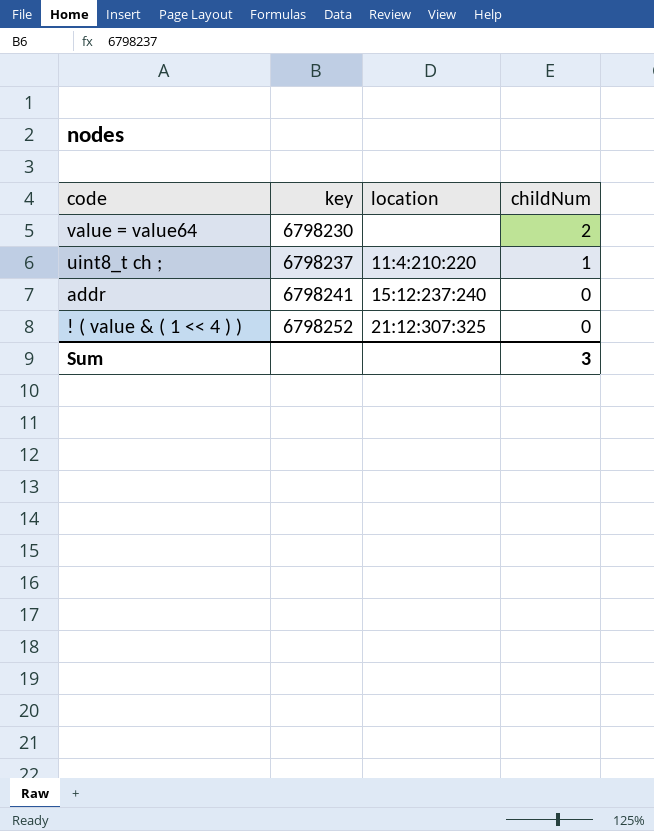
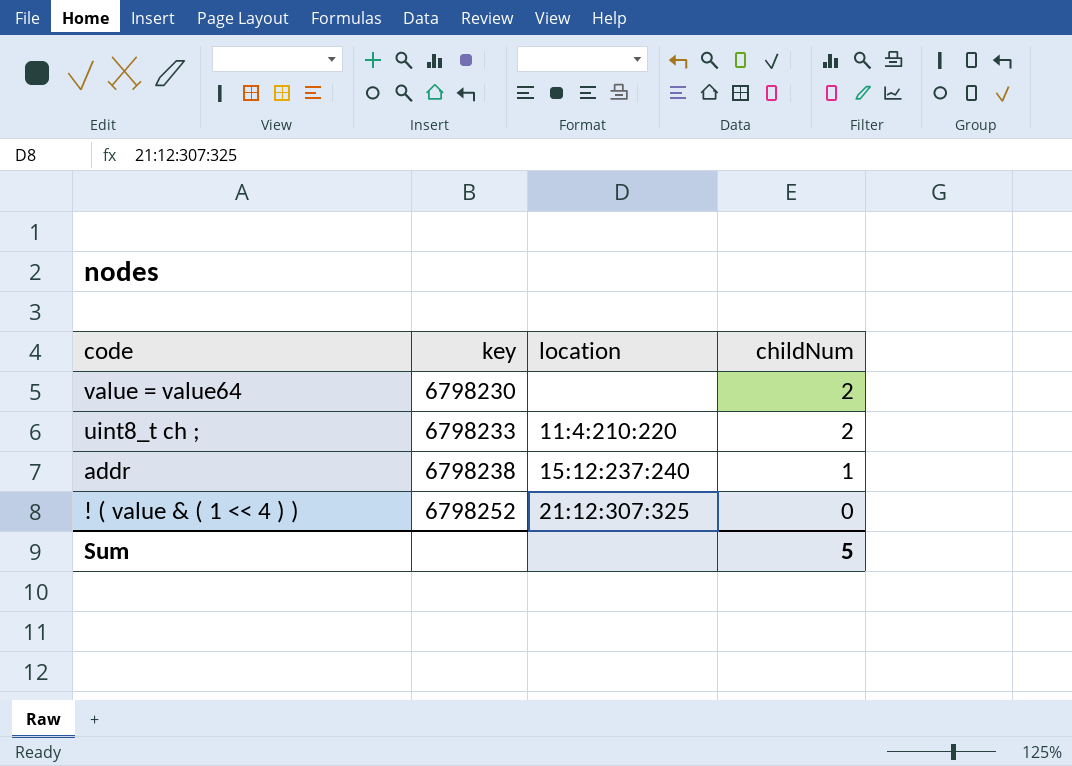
uint8_t ch ; | key: 6798237 -> 6798233
uint8_t ch ; | childNum: 1 -> 2
addr | key: 6798241 -> 6798238
addr | childNum: 0 -> 1
Sum | childNum: 3 -> 5

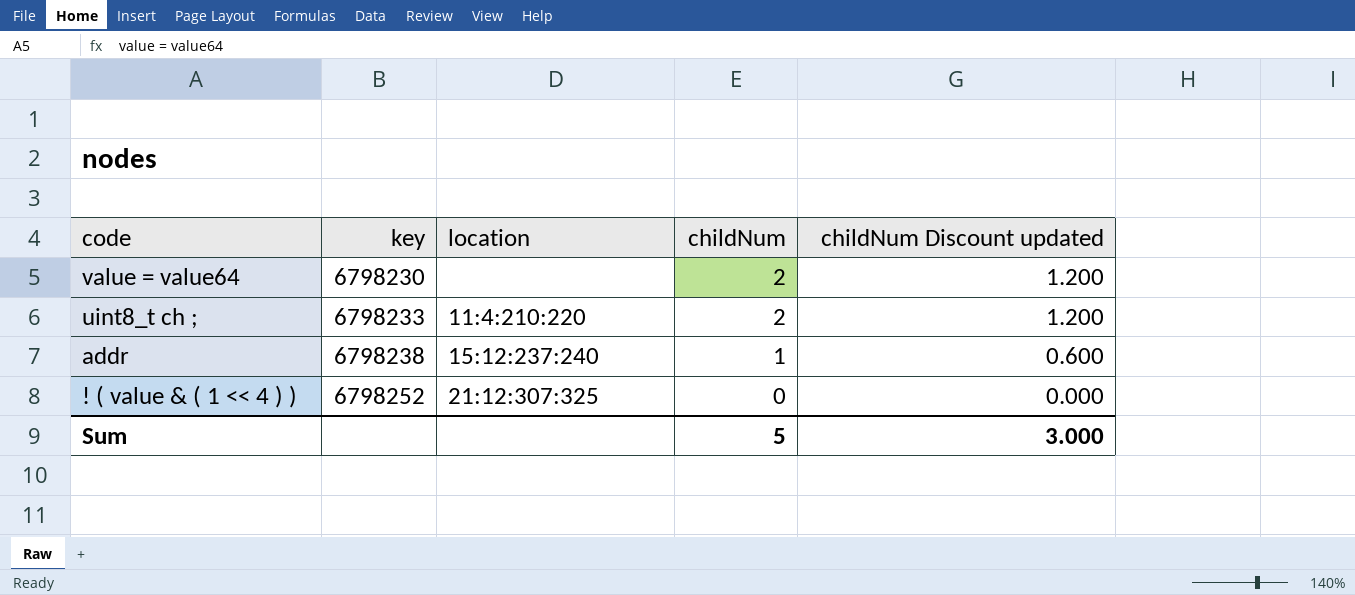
column childNum Discount updated | formula: none -> [childNum] * 0.6

